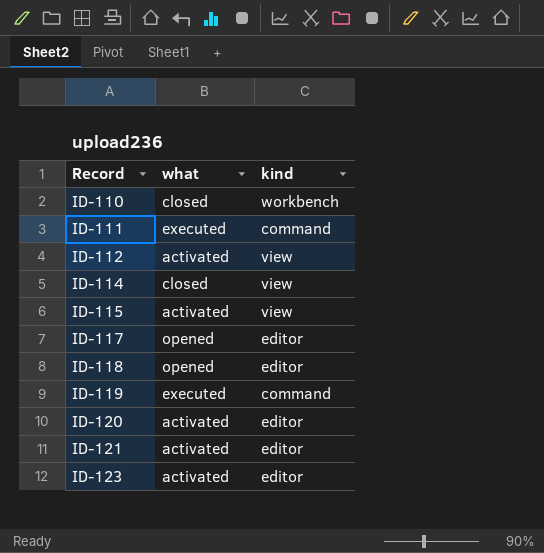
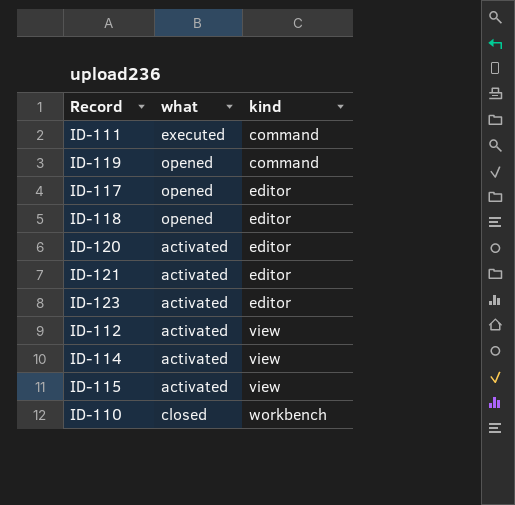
row order: Record ascending -> kind ascending
ID-119 | what: executed -> opened
ID-114 | what: closed -> activated

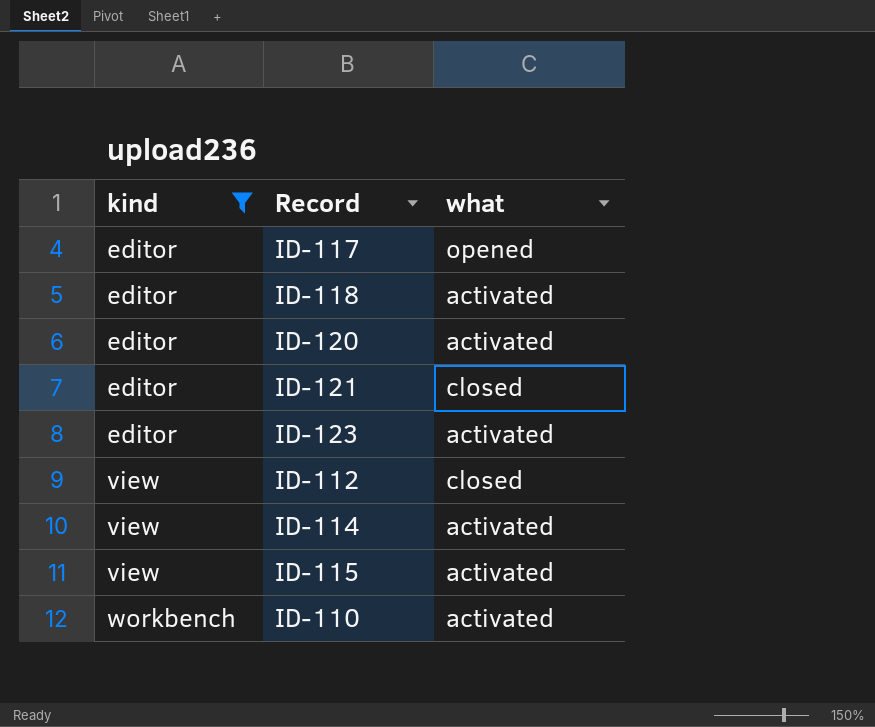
filter: none -> kind != command
column kind | position: 3 -> 1
ID-118 | what: opened -> activated
ID-121 | what: activated -> closed
ID-112 | what: activated -> closed
ID-110 | what: closed -> activated

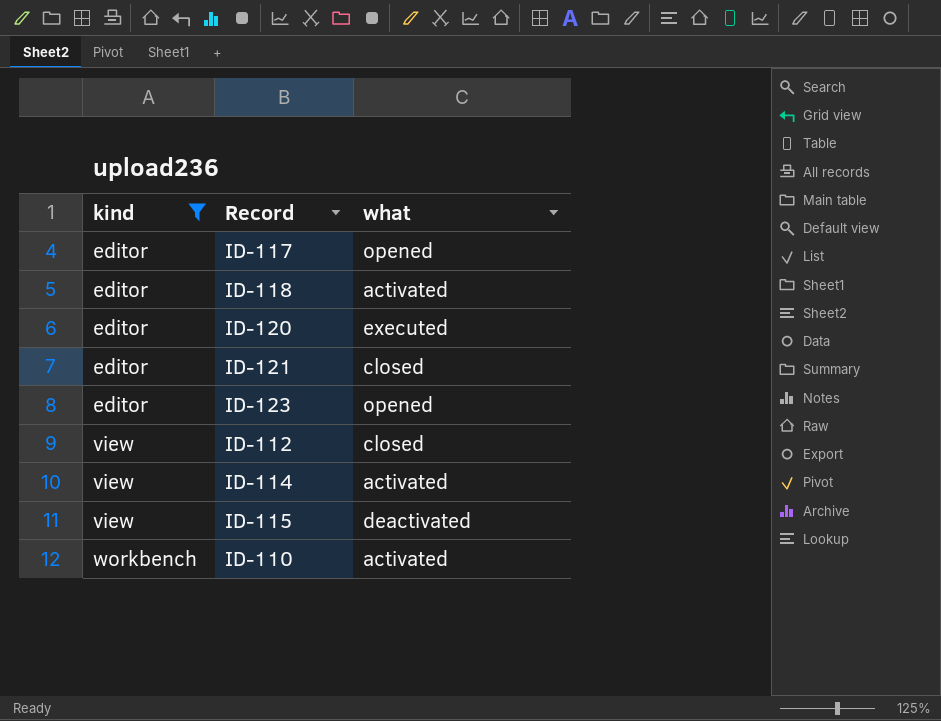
ID-120 | what: activated -> executed
ID-123 | what: activated -> opened
ID-115 | what: activated -> deactivated

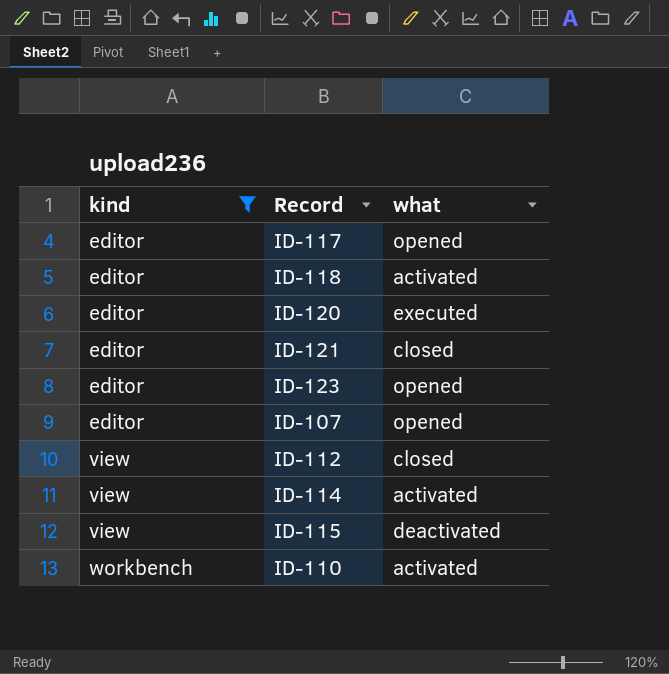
row ID-107: none -> editor | opened

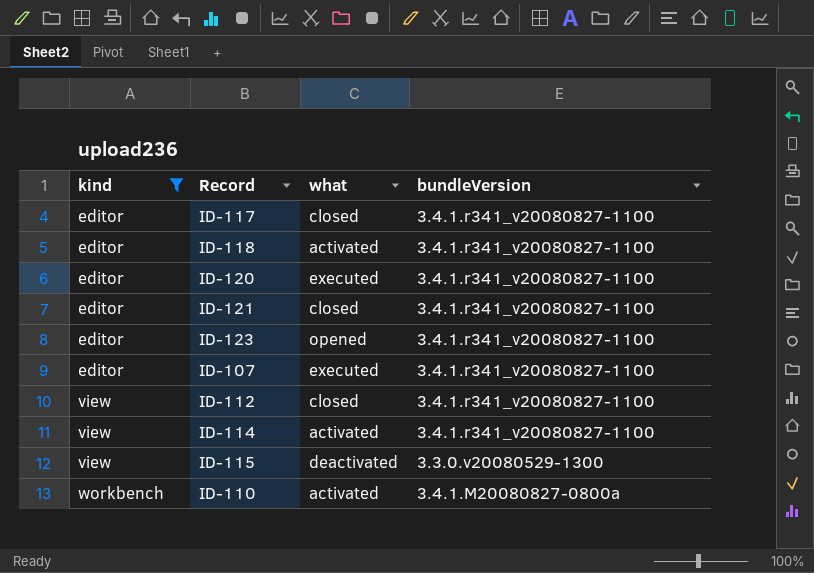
column bundleVersion | position: none -> 4
ID-117 | what: opened -> closed
ID-107 | what: opened -> executed

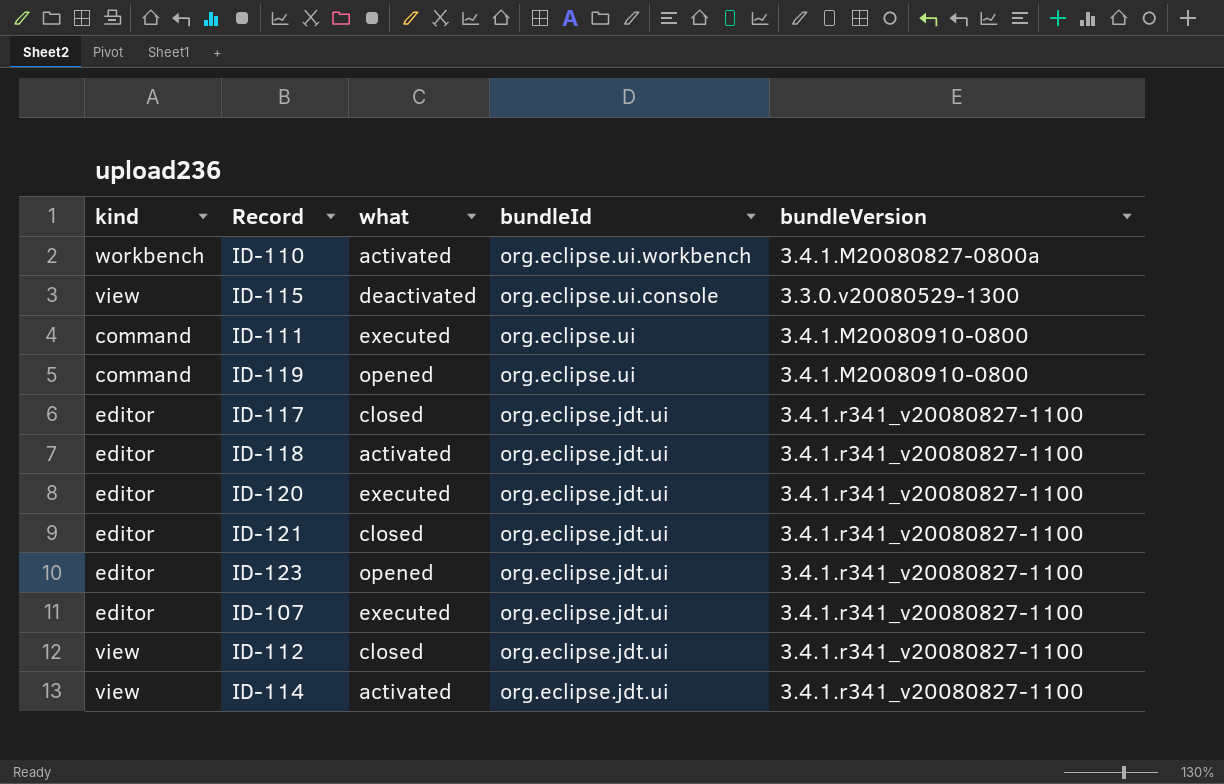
filter: kind != command -> none
row order: kind ascending -> bundleId descending
column bundleId | position: none -> 4

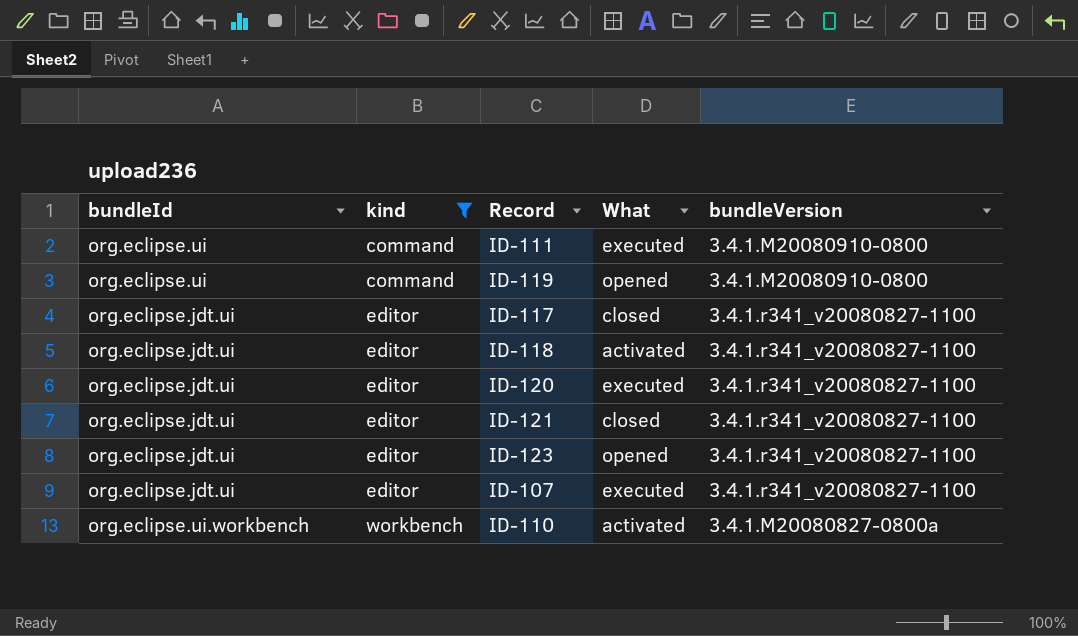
filter: none -> kind != view
row order: bundleId descending -> kind ascending
column bundleId | position: 4 -> 1
column name: what -> What

